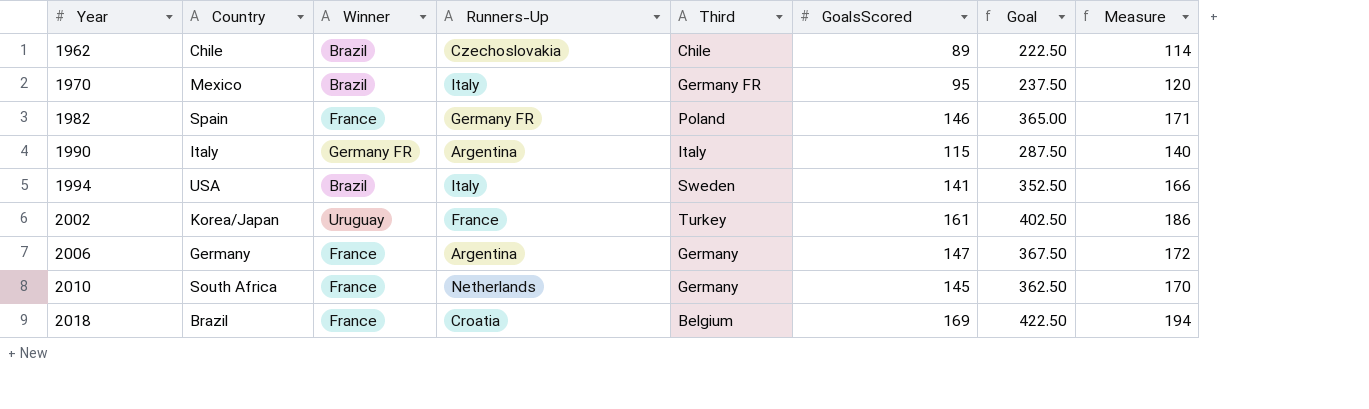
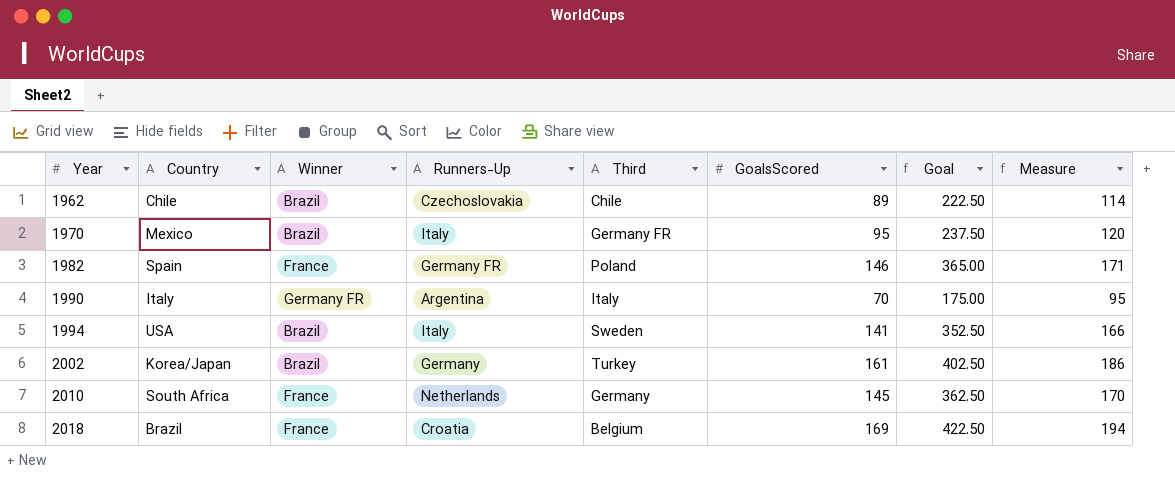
row 2006: Germany | France | Argentina | Germany | 147 | 367.50 | 172 -> none
1990 | GoalsScored: 115 -> 70
1990 | Goal: 287.50 -> 175.00
1990 | Measure: 140 -> 95
2002 | Winner: Uruguay -> Brazil
2002 | Runners-Up: France -> Germany

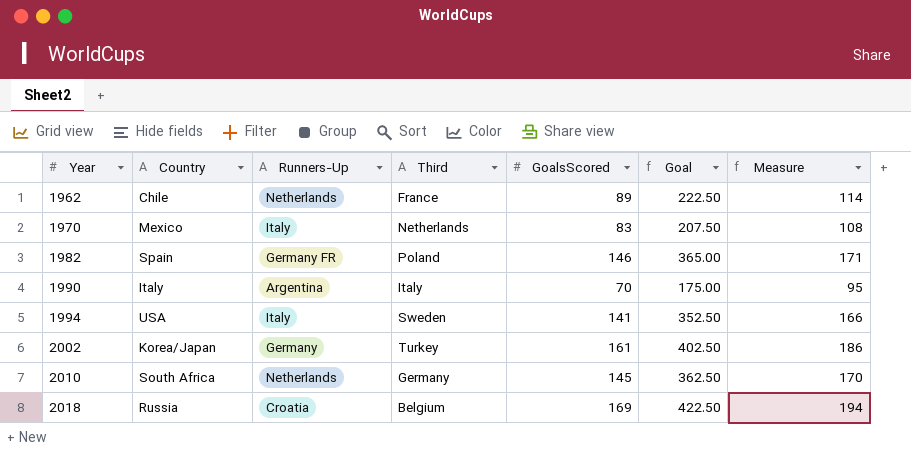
column Winner | position: 3 -> none
1962 | Runners-Up: Czechoslovakia -> Netherlands
1962 | Third: Chile -> France
1970 | Third: Germany FR -> Netherlands
1970 | GoalsScored: 95 -> 83
1970 | Goal: 237.50 -> 207.50
1970 | Measure: 120 -> 108
2018 | Country: Brazil -> Russia

